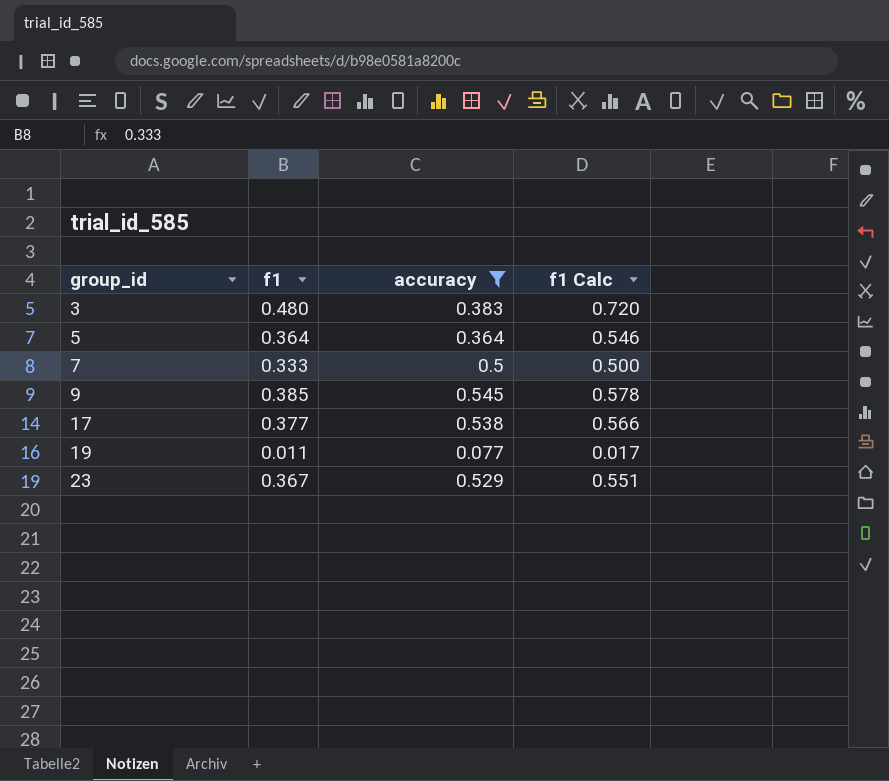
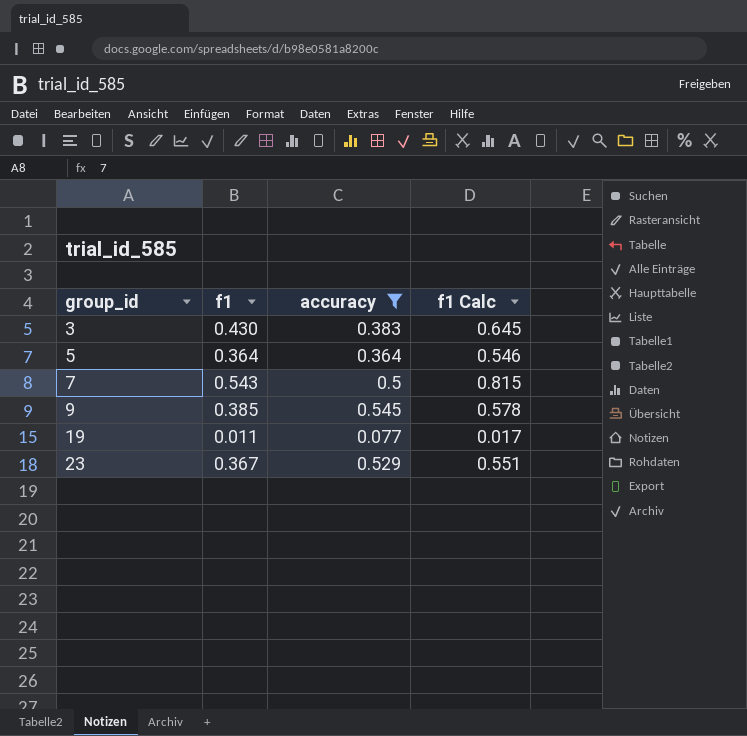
row 17: 0.377 | 0.538 | 0.566 -> none
3 | f1: 0.480 -> 0.430
3 | f1 Calc: 0.720 -> 0.645
7 | f1: 0.333 -> 0.543
7 | f1 Calc: 0.500 -> 0.815

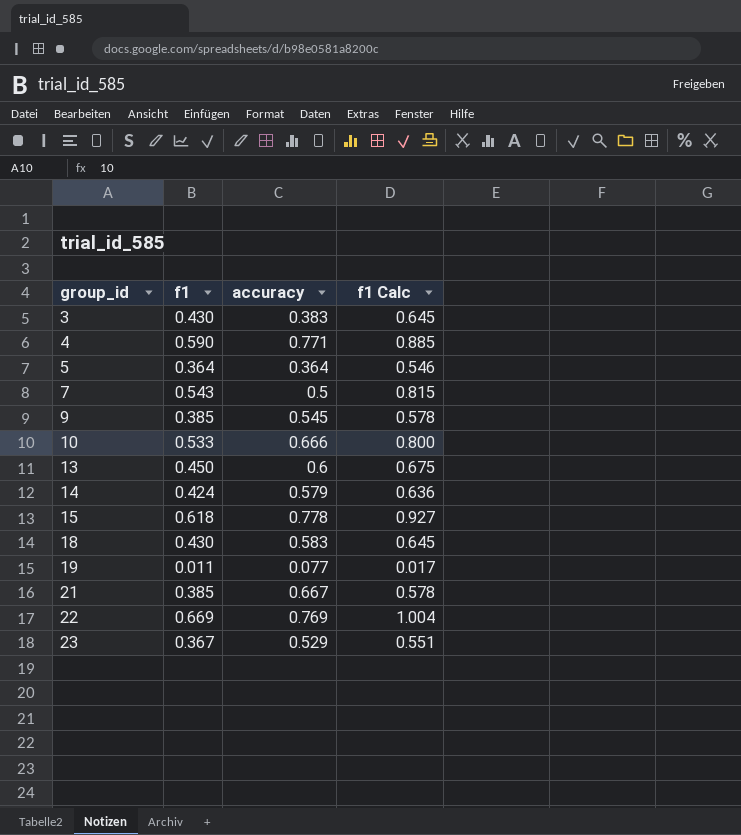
filter: accuracy <= 0.545 -> none

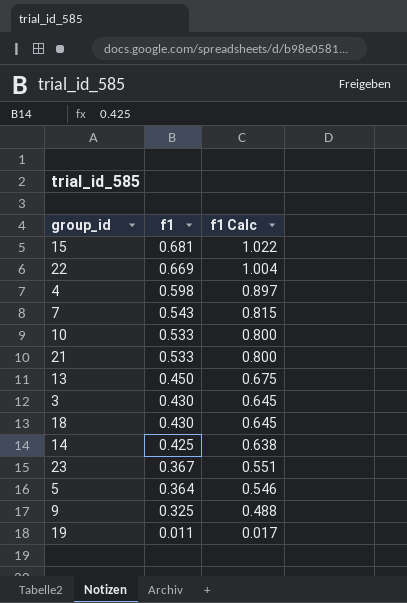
row order: group_id ascending -> f1 descending
column accuracy | position: 3 -> none
15 | f1: 0.618 -> 0.681
15 | f1 Calc: 0.927 -> 1.022
4 | f1: 0.590 -> 0.598
4 | f1 Calc: 0.885 -> 0.897
21 | f1: 0.385 -> 0.533
21 | f1 Calc: 0.578 -> 0.800
14 | f1: 0.424 -> 0.425
14 | f1 Calc: 0.636 -> 0.638
9 | f1: 0.385 -> 0.325
9 | f1 Calc: 0.578 -> 0.488

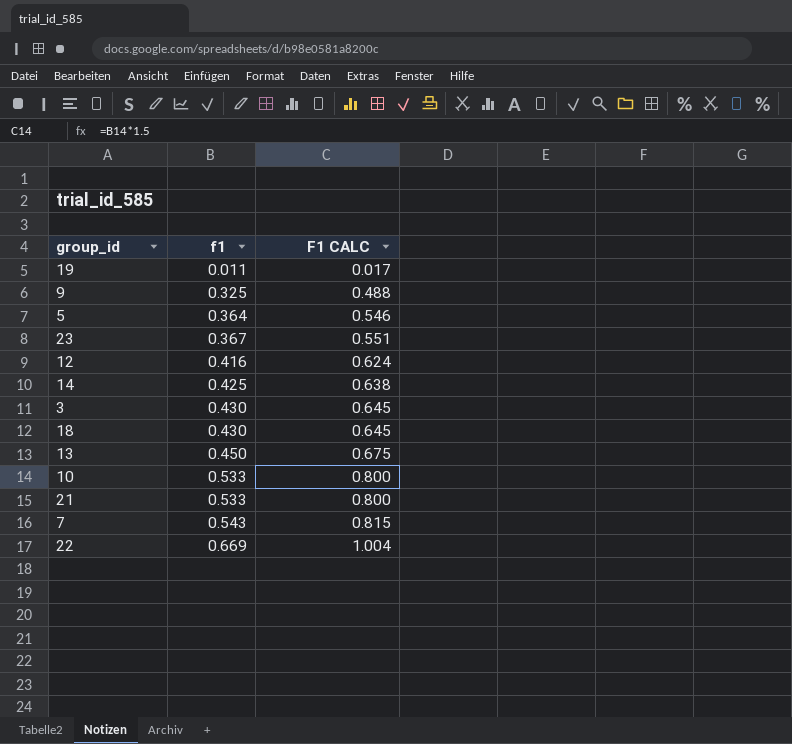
row order: f1 descending -> f1 ascending
column name: f1 Calc -> F1 CALC
row 15: 0.681 | 1.022 -> none
row 4: 0.598 | 0.897 -> none
row 12: none -> 0.416 | 0.624

